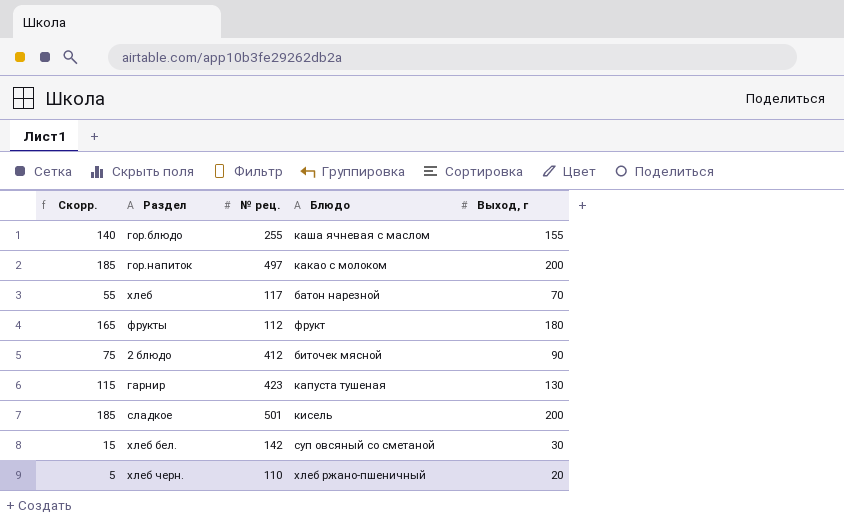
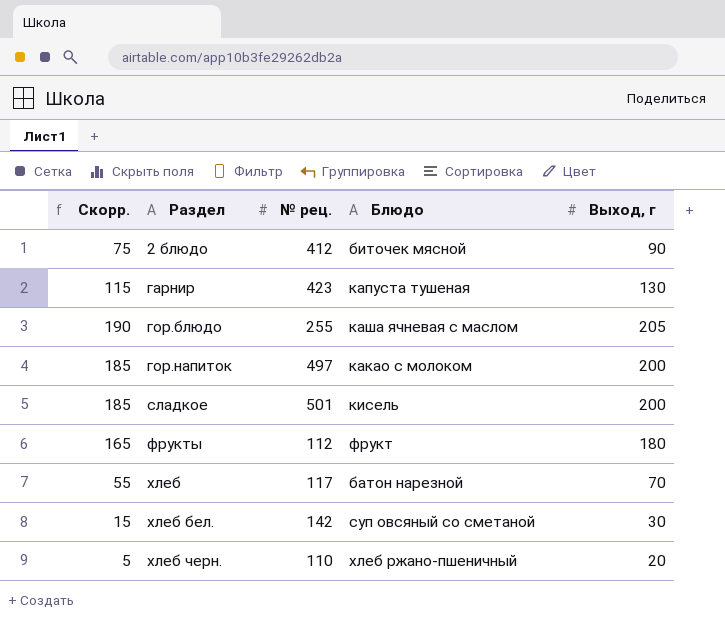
row order: none -> Раздел ascending
гор.блюдо | Скорр.: 140 -> 190
гор.блюдо | Выход, г: 155 -> 205

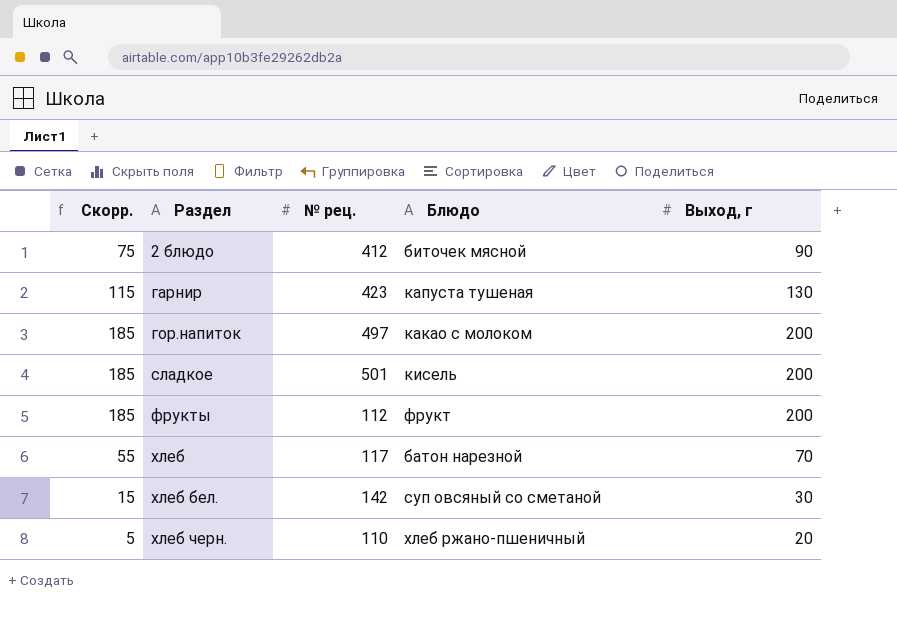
row гор.блюдо: 190 | 255 | каша ячневая с маслом | 205 -> none
фрукты | Скорр.: 165 -> 185
фрукты | Выход, г: 180 -> 200

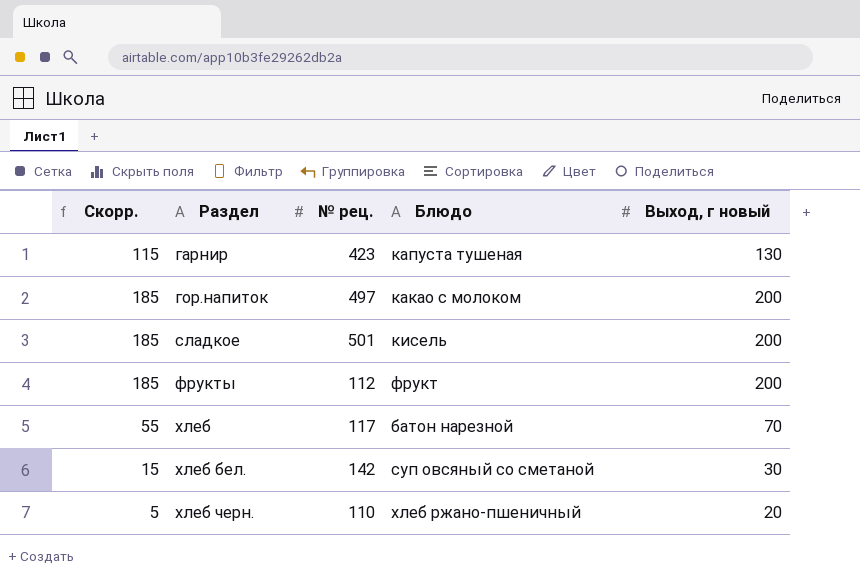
column name: Выход, г -> Выход, г новый
row 2 блюдо: 75 | 412 | биточек мясной | 90 -> none

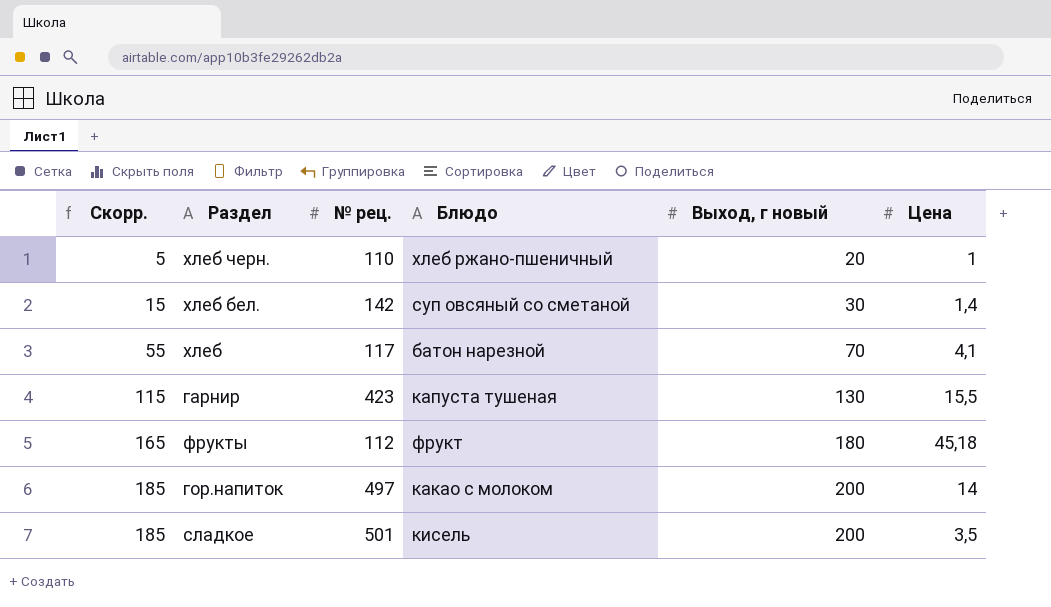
row order: Раздел ascending -> Скорр. ascending
column Цена | position: none -> 6
фрукты | Скорр.: 185 -> 165
фрукты | Выход, г новый: 200 -> 180

